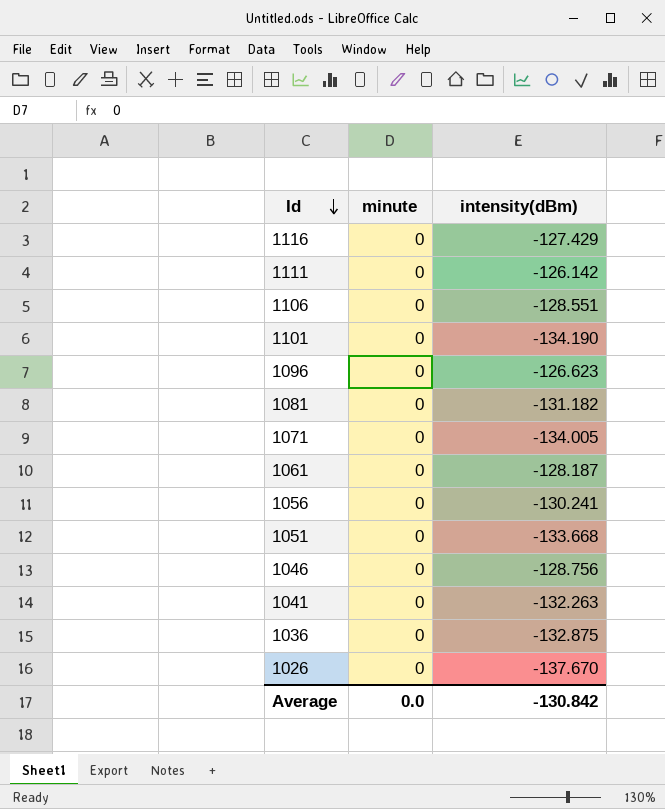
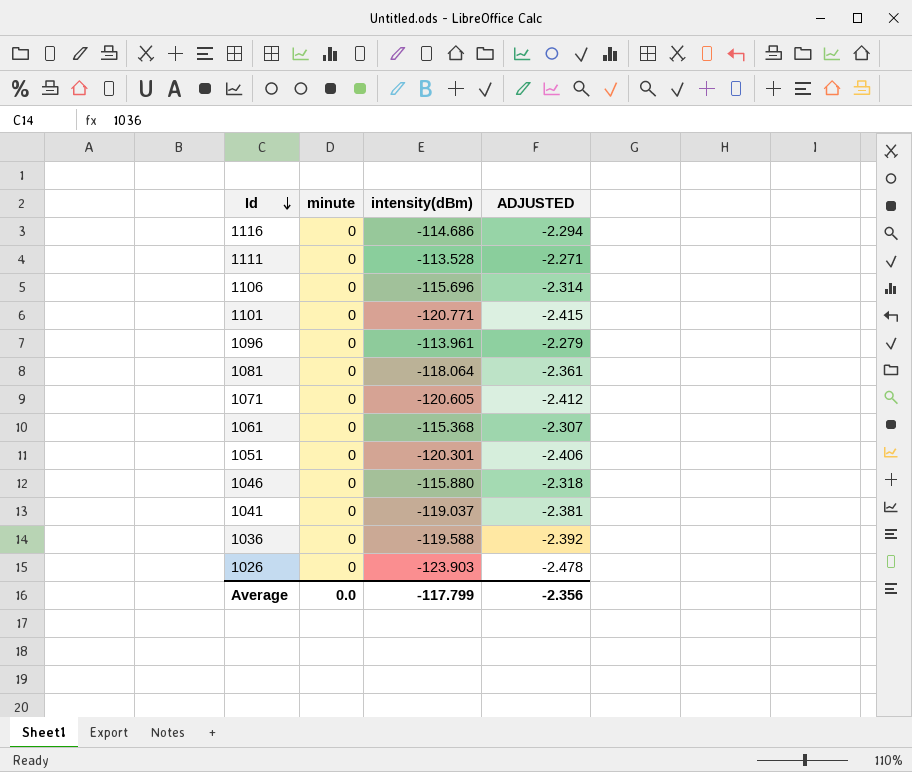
column ADJUSTED | formula: none -> [intensity(dBm)] * 0.02
row 1056: 0 | -130.241 -> none
1116 | intensity(dBm): -127.429 -> -114.686
1111 | intensity(dBm): -126.142 -> -113.528
1106 | intensity(dBm): -128.551 -> -115.696
1101 | intensity(dBm): -134.190 -> -120.771
1096 | intensity(dBm): -126.623 -> -113.961
1081 | intensity(dBm): -131.182 -> -118.064
1071 | intensity(dBm): -134.005 -> -120.605
1061 | intensity(dBm): -128.187 -> -115.368
1051 | intensity(dBm): -133.668 -> -120.301
1046 | intensity(dBm): -128.756 -> -115.880
1041 | intensity(dBm): -132.263 -> -119.037
1036 | intensity(dBm): -132.875 -> -119.588
1026 | intensity(dBm): -137.670 -> -123.903
Average | intensity(dBm): -130.842 -> -117.799

